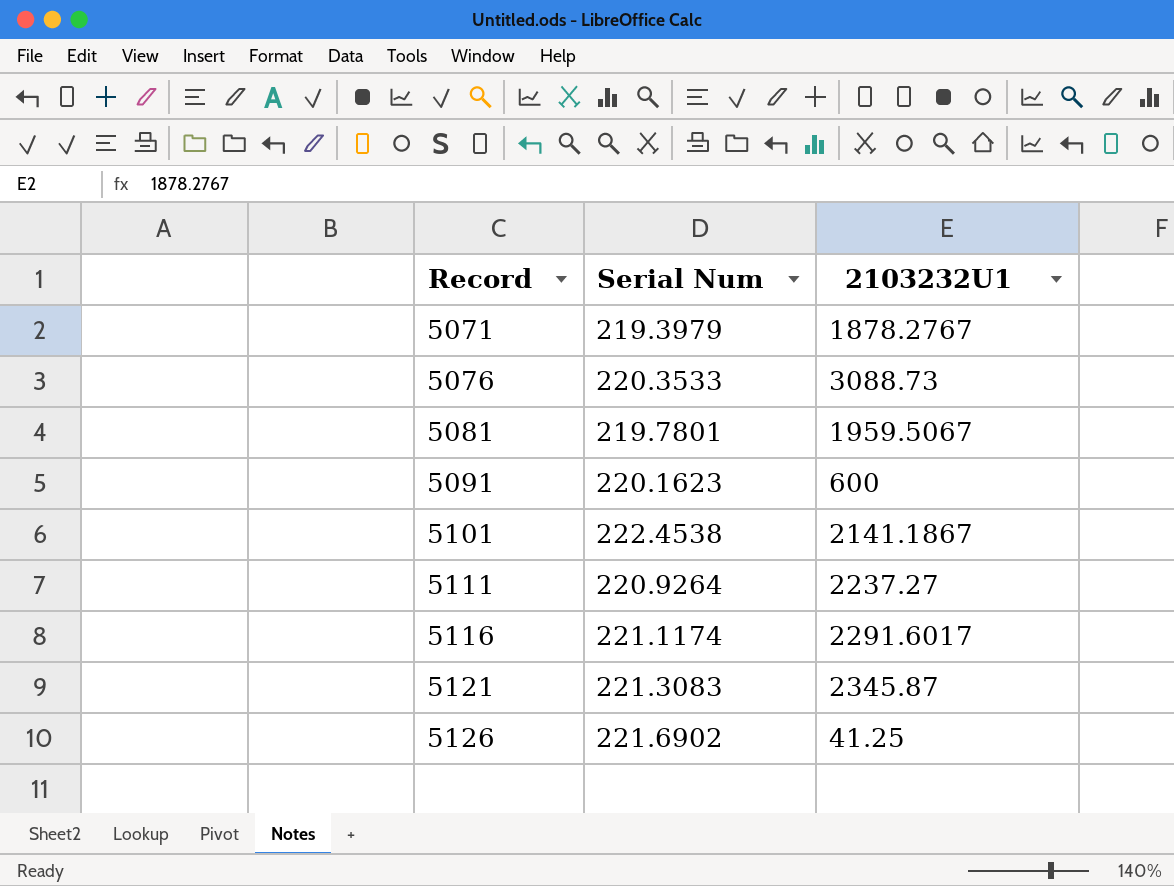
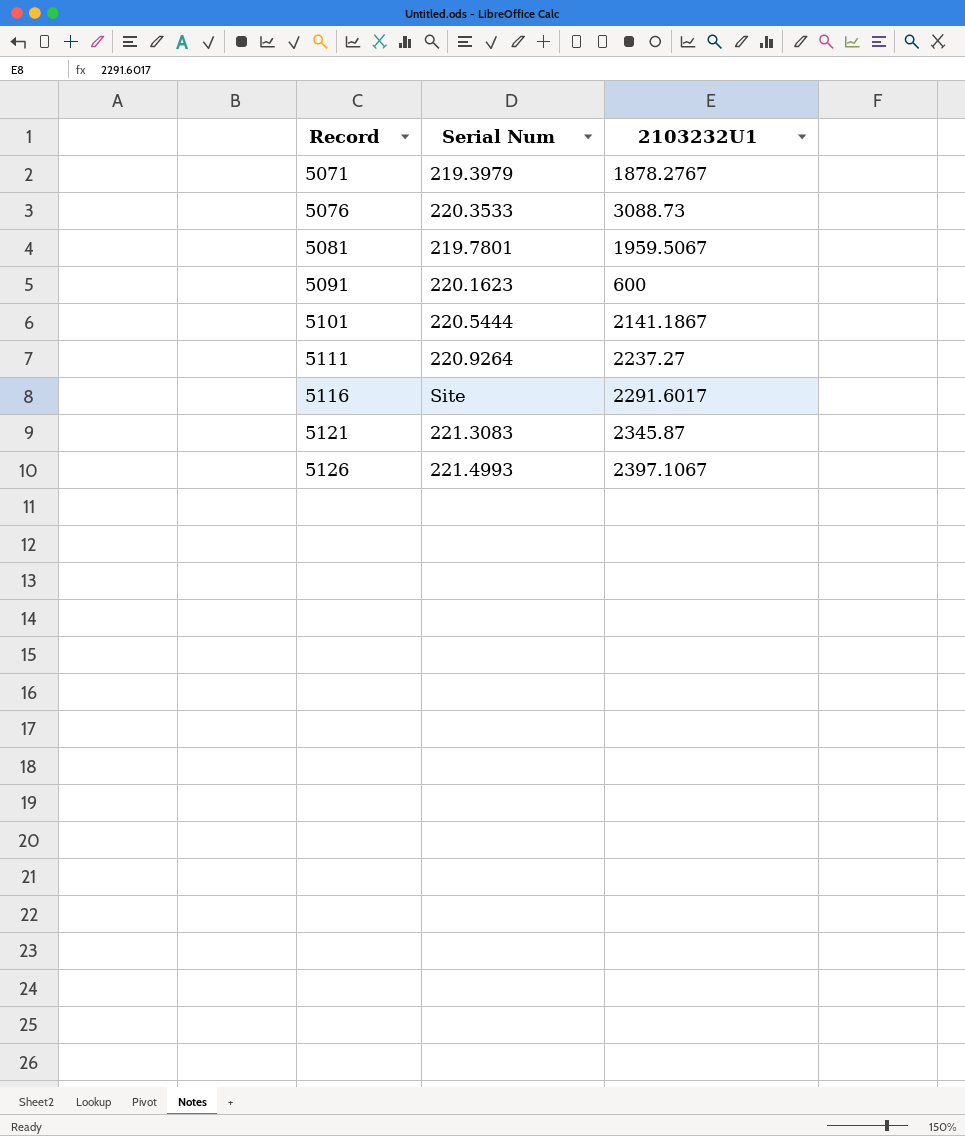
5101 | Serial Num: 222.4538 -> 220.5444
5116 | Serial Num: 221.1174 -> Site
5126 | Serial Num: 221.6902 -> 221.4993
5126 | 2103232U1: 41.25 -> 2397.1067

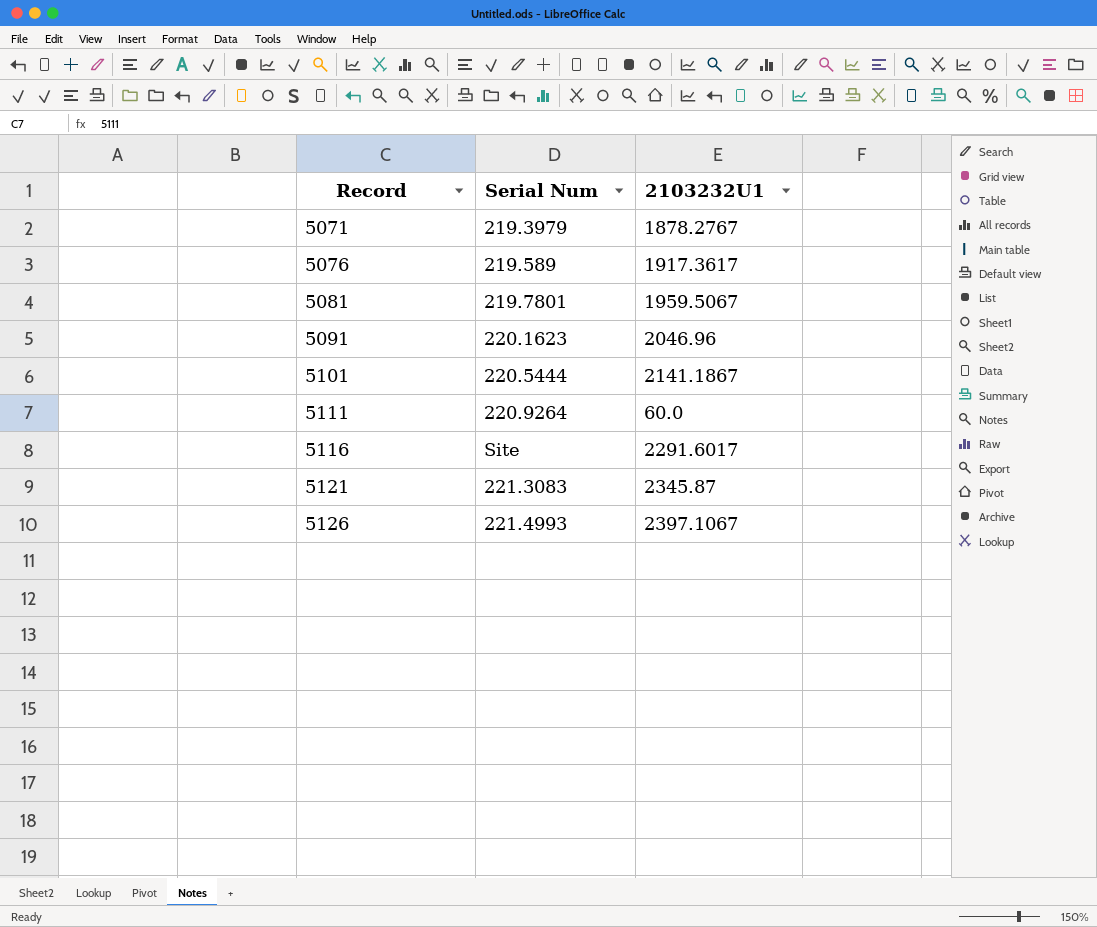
5076 | Serial Num: 220.3533 -> 219.589
5076 | 2103232U1: 3088.73 -> 1917.3617
5091 | 2103232U1: 600 -> 2046.96
5111 | 2103232U1: 2237.27 -> 60.0

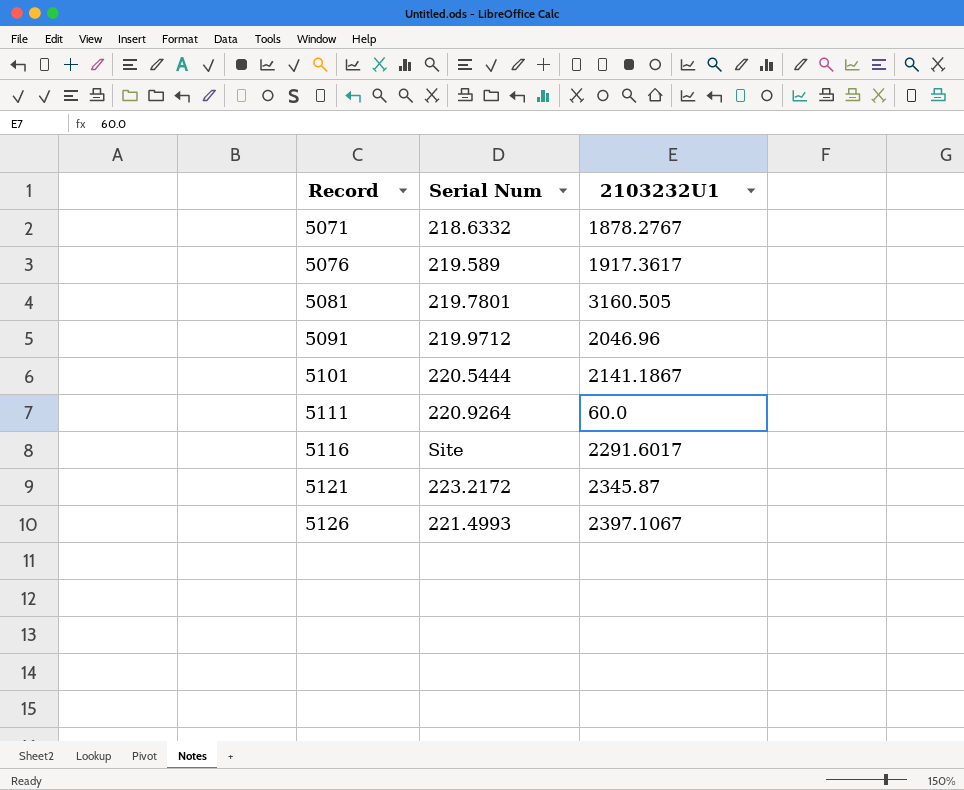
5071 | Serial Num: 219.3979 -> 218.6332
5081 | 2103232U1: 1959.5067 -> 3160.505
5091 | Serial Num: 220.1623 -> 219.9712
5121 | Serial Num: 221.3083 -> 223.2172

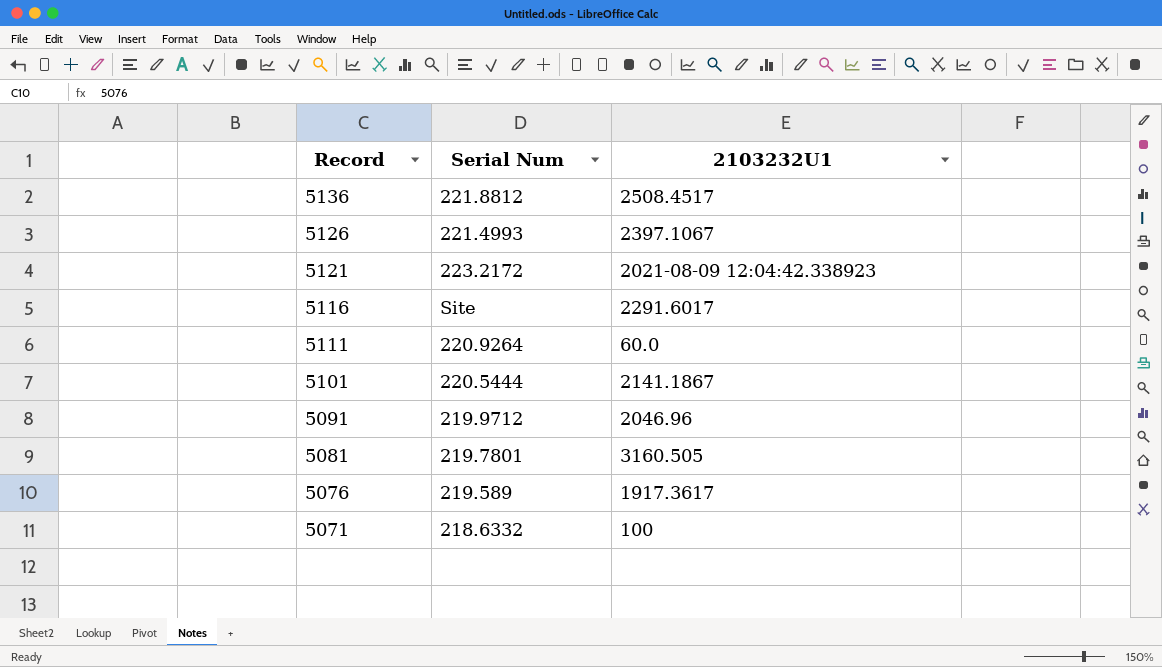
row order: Record ascending -> Record descending
row 5136: none -> 221.8812 | 2508.4517
5121 | 2103232U1: 2345.87 -> 2021-08-09 12:04:42.338923
5071 | 2103232U1: 1878.2767 -> 100

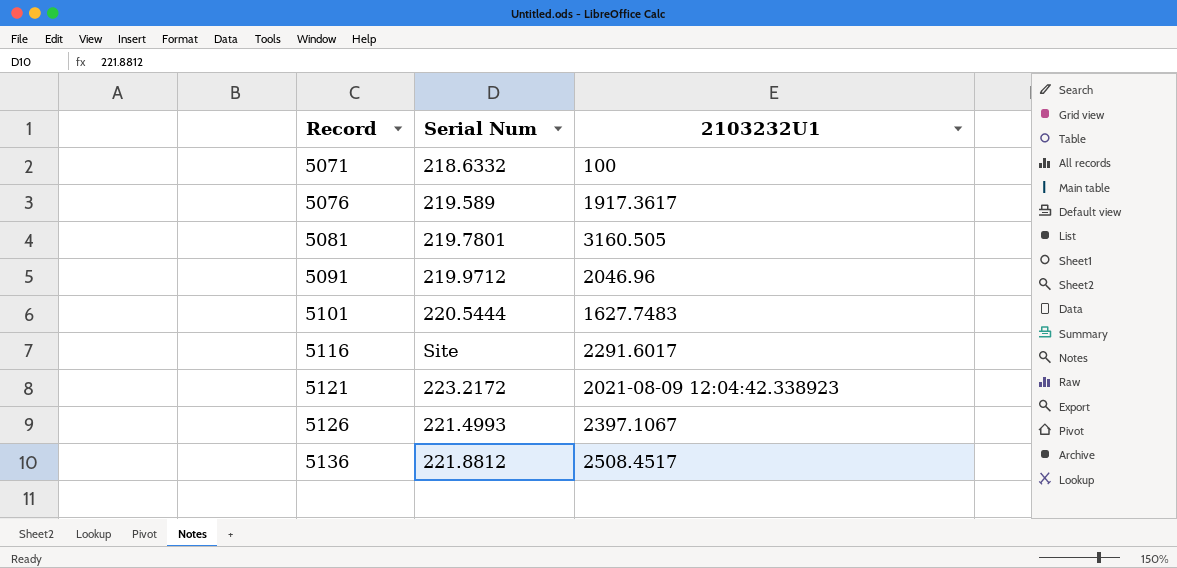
row order: Record descending -> Record ascending
row 5111: 220.9264 | 60.0 -> none
5101 | 2103232U1: 2141.1867 -> 1627.7483

